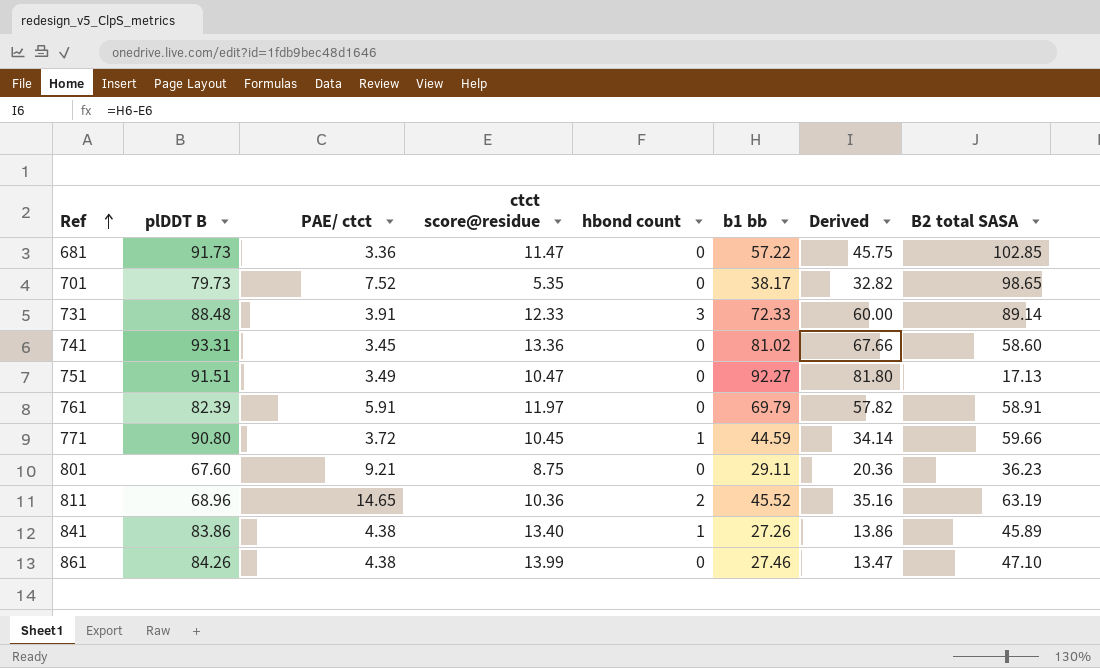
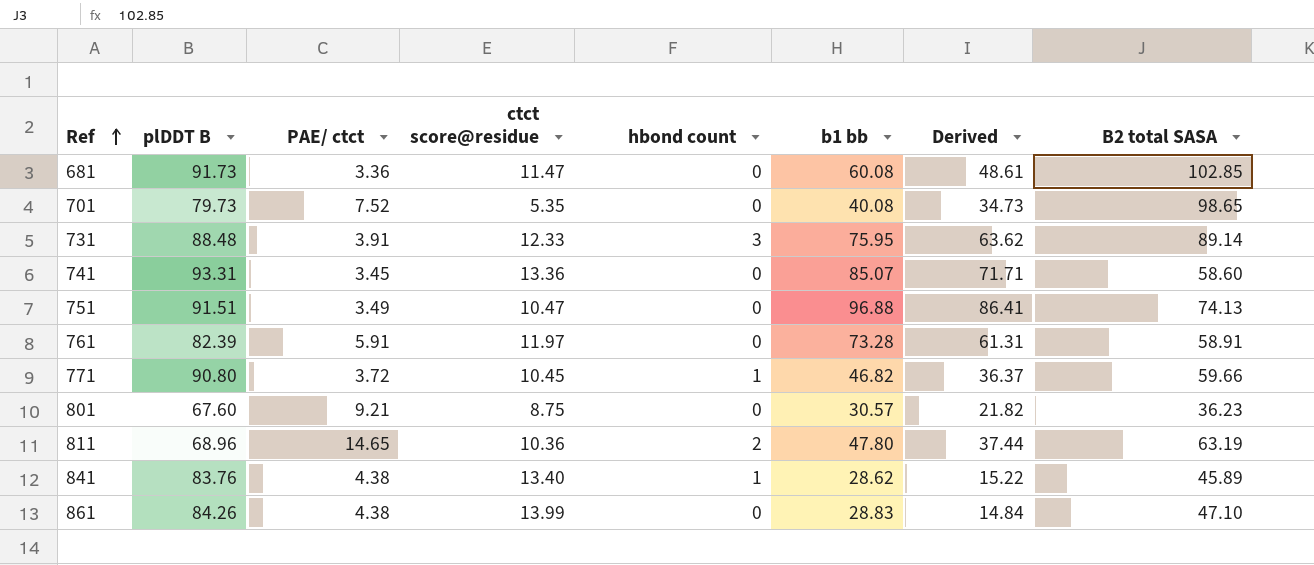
681 | b1 bb: 57.22 -> 60.08
681 | Derived: 45.75 -> 48.61
701 | b1 bb: 38.17 -> 40.08
701 | Derived: 32.82 -> 34.73
731 | b1 bb: 72.33 -> 75.95
731 | Derived: 60.00 -> 63.62
741 | b1 bb: 81.02 -> 85.07
741 | Derived: 67.66 -> 71.71
751 | b1 bb: 92.27 -> 96.88
751 | Derived: 81.80 -> 86.41
751 | B2 total SASA: 17.13 -> 74.13
761 | b1 bb: 69.79 -> 73.28
761 | Derived: 57.82 -> 61.31
771 | b1 bb: 44.59 -> 46.82
771 | Derived: 34.14 -> 36.37
801 | b1 bb: 29.11 -> 30.57
801 | Derived: 20.36 -> 21.82
811 | b1 bb: 45.52 -> 47.80
811 | Derived: 35.16 -> 37.44
841 | plDDT B: 83.86 -> 83.76
841 | b1 bb: 27.26 -> 28.62
841 | Derived: 13.86 -> 15.22
861 | b1 bb: 27.46 -> 28.83
861 | Derived: 13.47 -> 14.84

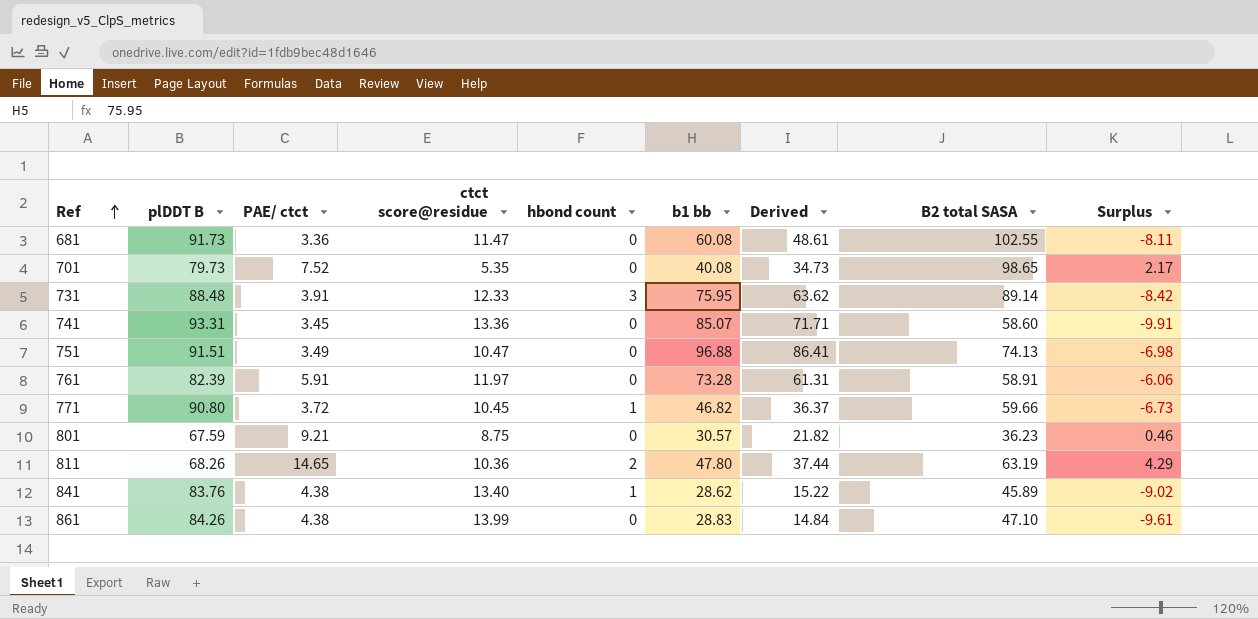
column Surplus | formula: none -> [PAE/ ctct] - [ctct score@residue]
681 | B2 total SASA: 102.85 -> 102.55
801 | plDDT B: 67.60 -> 67.59
811 | plDDT B: 68.96 -> 68.26

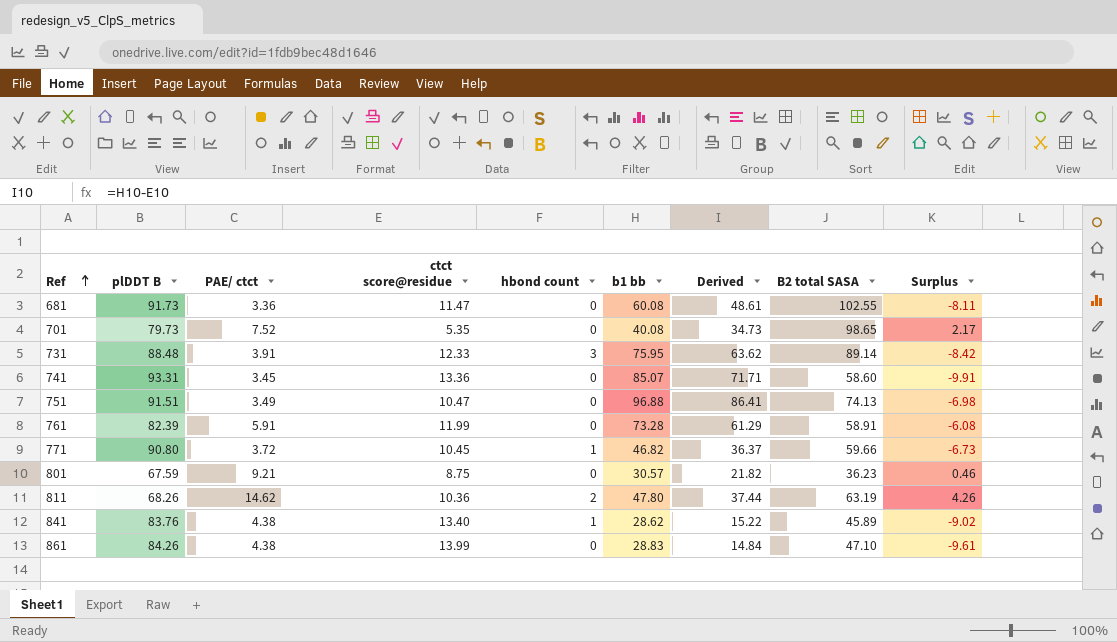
761 | ctct score@residue: 11.97 -> 11.99
761 | Derived: 61.31 -> 61.29
761 | Surplus: -6.06 -> -6.08
811 | PAE/ ctct: 14.65 -> 14.62
811 | Surplus: 4.29 -> 4.26

